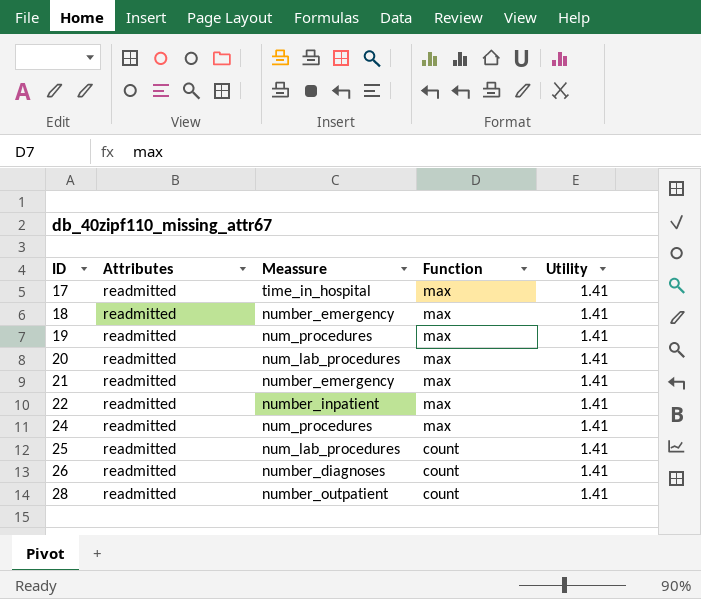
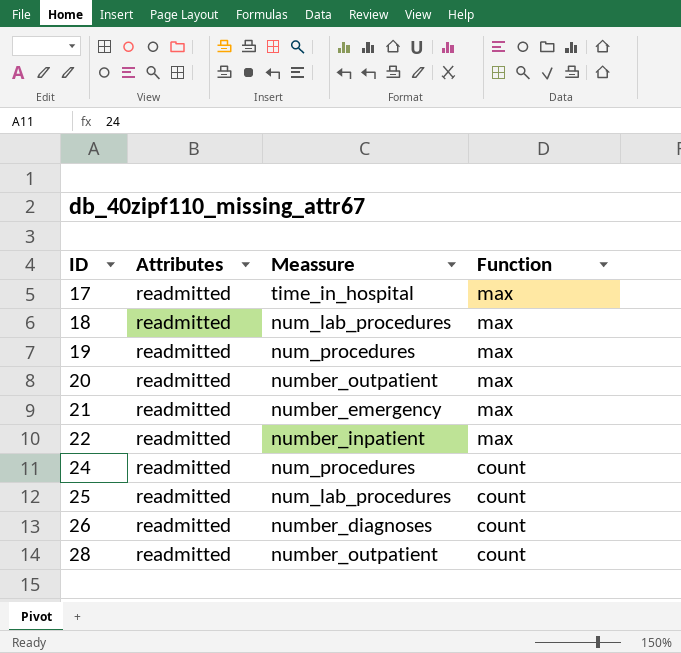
column Utility | position: 5 -> none
18 | Meassure: number_emergency -> num_lab_procedures
20 | Meassure: num_lab_procedures -> number_outpatient
24 | Function: max -> count

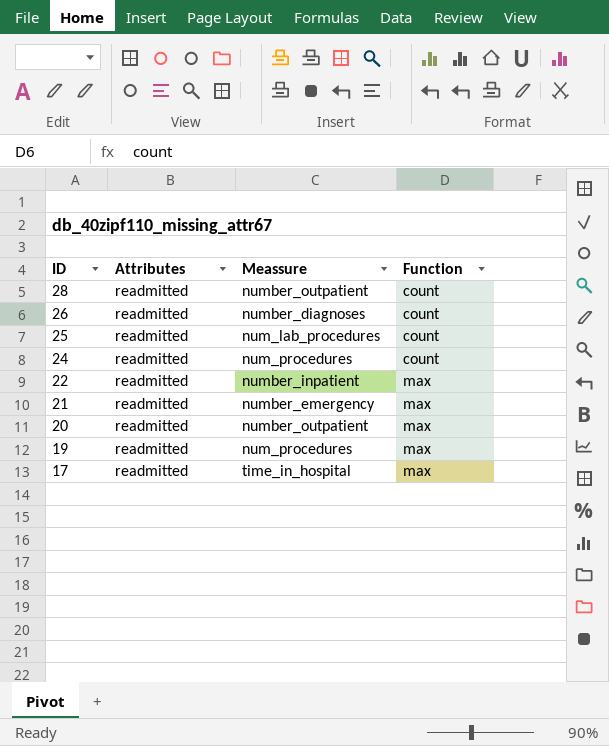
row order: ID ascending -> ID descending
row 18: readmitted | num_lab_procedures | max -> none

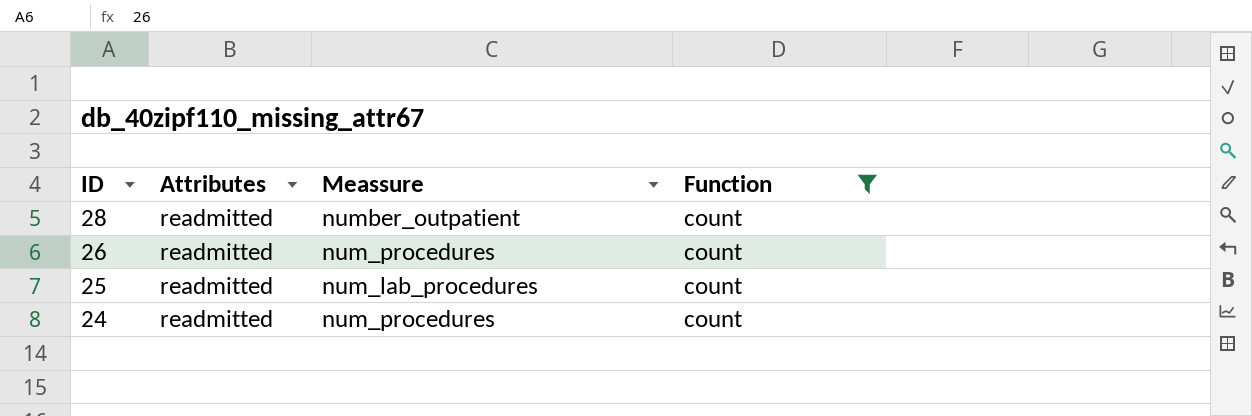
filter: none -> Function = count
26 | Meassure: number_diagnoses -> num_procedures

